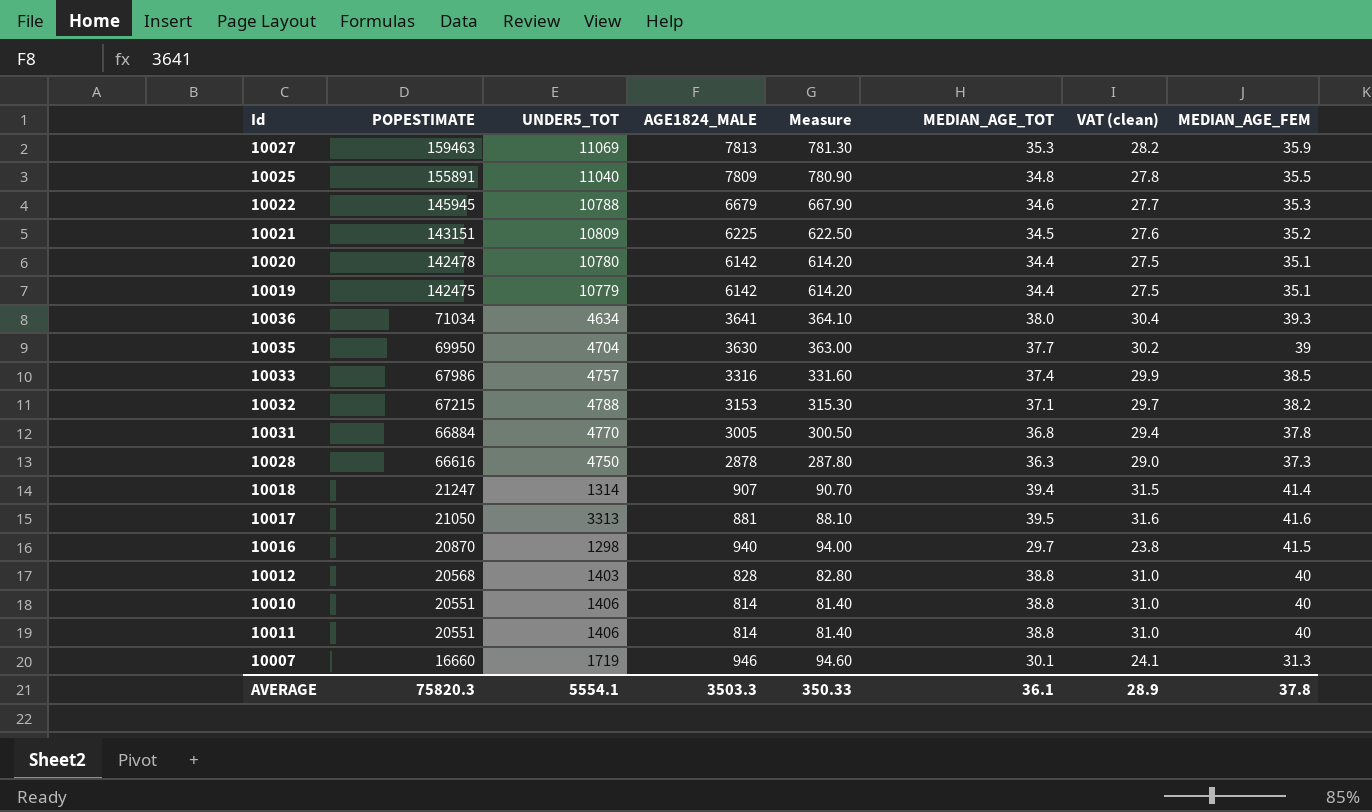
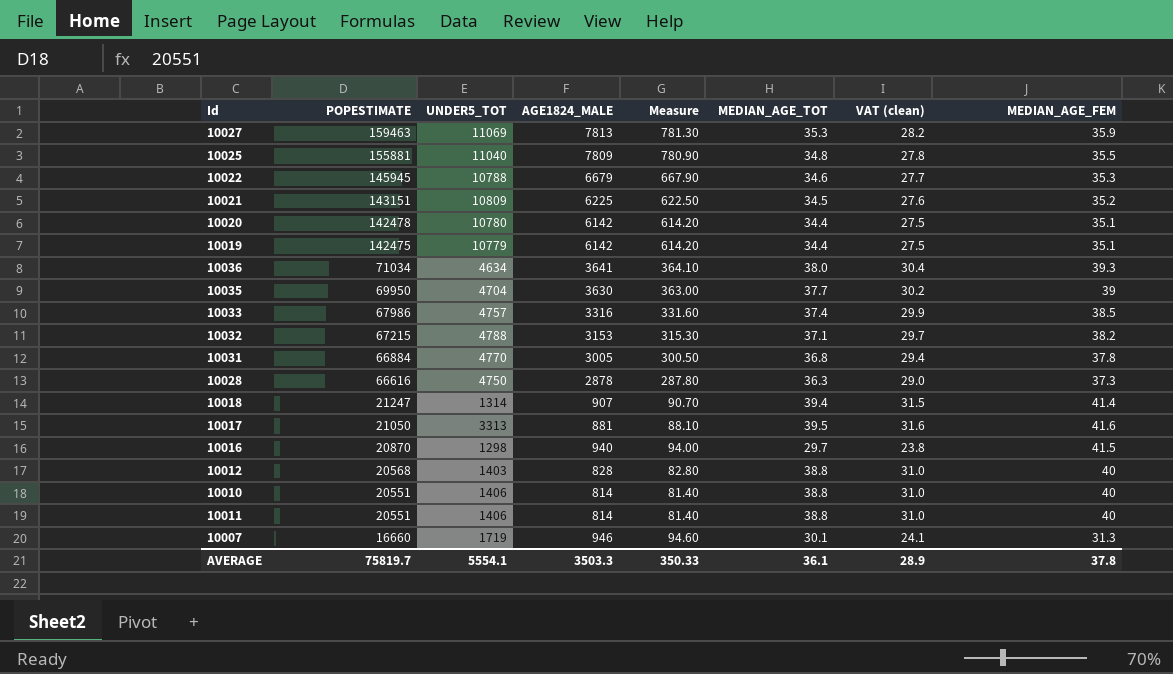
10025 | POPESTIMATE: 155891 -> 155881
AVERAGE | POPESTIMATE: 75820.3 -> 75819.7

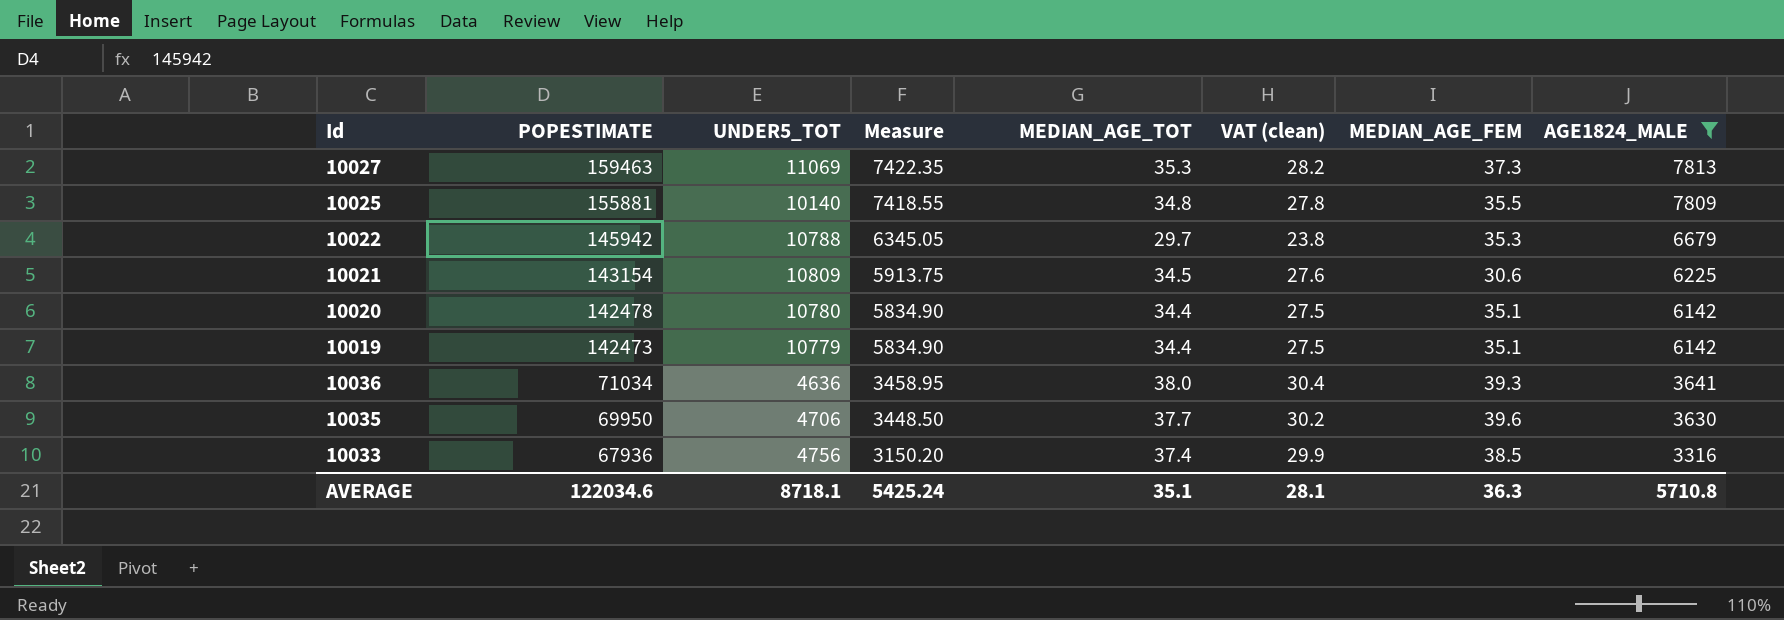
filter: none -> AGE1824_MALE >= 3316
column Measure | formula: [AGE1824_MALE] * 0.1 -> [AGE1824_MALE] * 0.95
column AGE1824_MALE | position: 4 -> 8
10027 | MEDIAN_AGE_FEM: 35.9 -> 37.3
10025 | UNDER5_TOT: 11040 -> 10140
10022 | POPESTIMATE: 145945 -> 145942
10022 | MEDIAN_AGE_TOT: 34.6 -> 29.7
10022 | VAT (clean): 27.7 -> 23.8
10021 | POPESTIMATE: 143151 -> 143154
10021 | MEDIAN_AGE_FEM: 35.2 -> 30.6
10019 | POPESTIMATE: 142475 -> 142473
10036 | UNDER5_TOT: 4634 -> 4636
10035 | UNDER5_TOT: 4704 -> 4706
10035 | MEDIAN_AGE_FEM: 39 -> 39.6
10033 | POPESTIMATE: 67986 -> 67936
10033 | UNDER5_TOT: 4757 -> 4756
AVERAGE | POPESTIMATE: 75819.7 -> 122034.6
AVERAGE | UNDER5_TOT: 5554.1 -> 8718.1
AVERAGE | Measure: 350.33 -> 5425.24
AVERAGE | MEDIAN_AGE_TOT: 36.1 -> 35.1
AVERAGE | VAT (clean): 28.9 -> 28.1
AVERAGE | MEDIAN_AGE_FEM: 37.8 -> 36.3
AVERAGE | AGE1824_MALE: 3503.3 -> 5710.8

